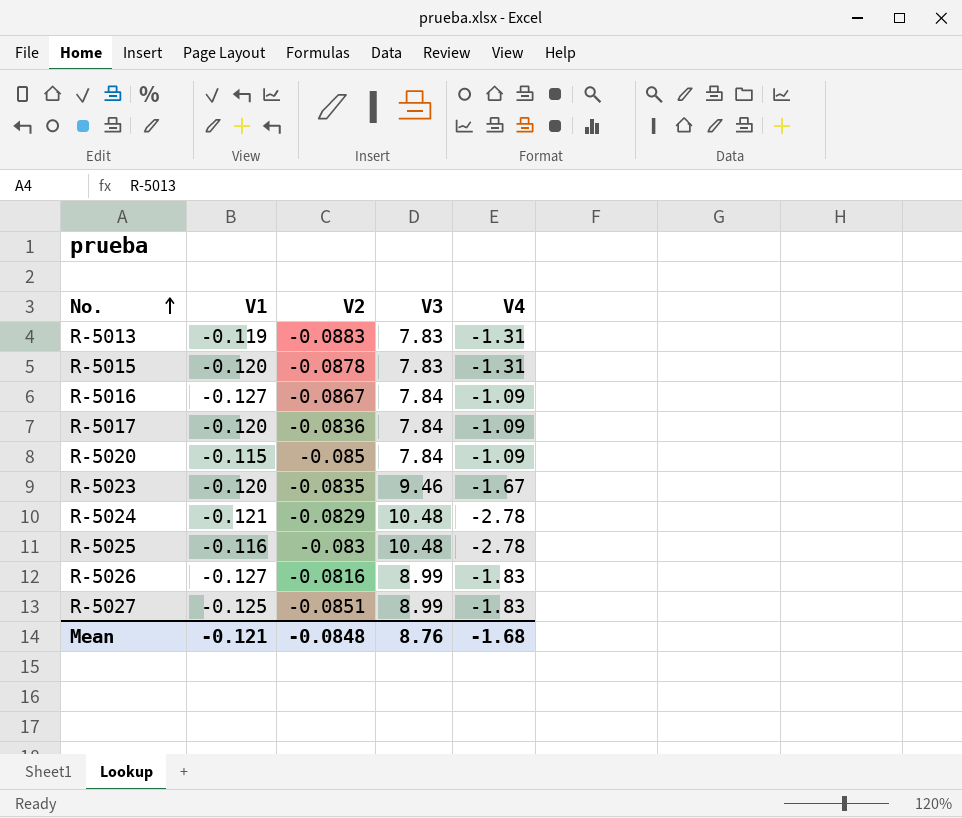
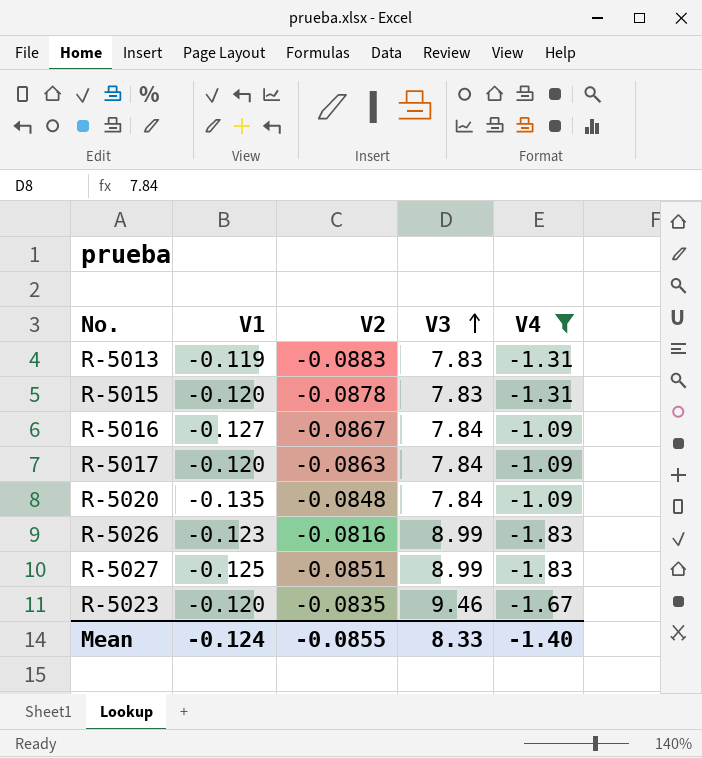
filter: none -> V4 != -2.78
row order: No. ascending -> V3 ascending
R-5017 | V2: -0.0836 -> -0.0863
R-5020 | V1: -0.115 -> -0.135
R-5020 | V2: -0.085 -> -0.0848
R-5026 | V1: -0.127 -> -0.123
Mean | V1: -0.121 -> -0.124
Mean | V2: -0.0848 -> -0.0855
Mean | V3: 8.76 -> 8.33
Mean | V4: -1.68 -> -1.40

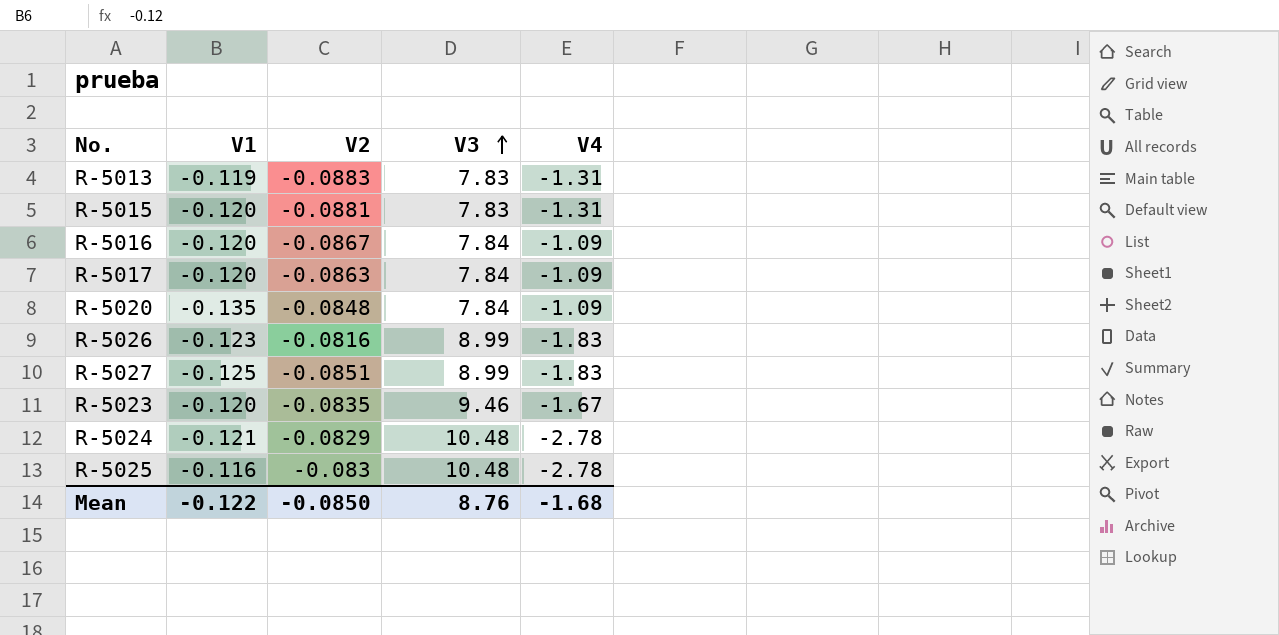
filter: V4 != -2.78 -> none
R-5015 | V2: -0.0878 -> -0.0881
R-5016 | V1: -0.127 -> -0.120
Mean | V1: -0.124 -> -0.122
Mean | V2: -0.0855 -> -0.0850
Mean | V3: 8.33 -> 8.76
Mean | V4: -1.40 -> -1.68

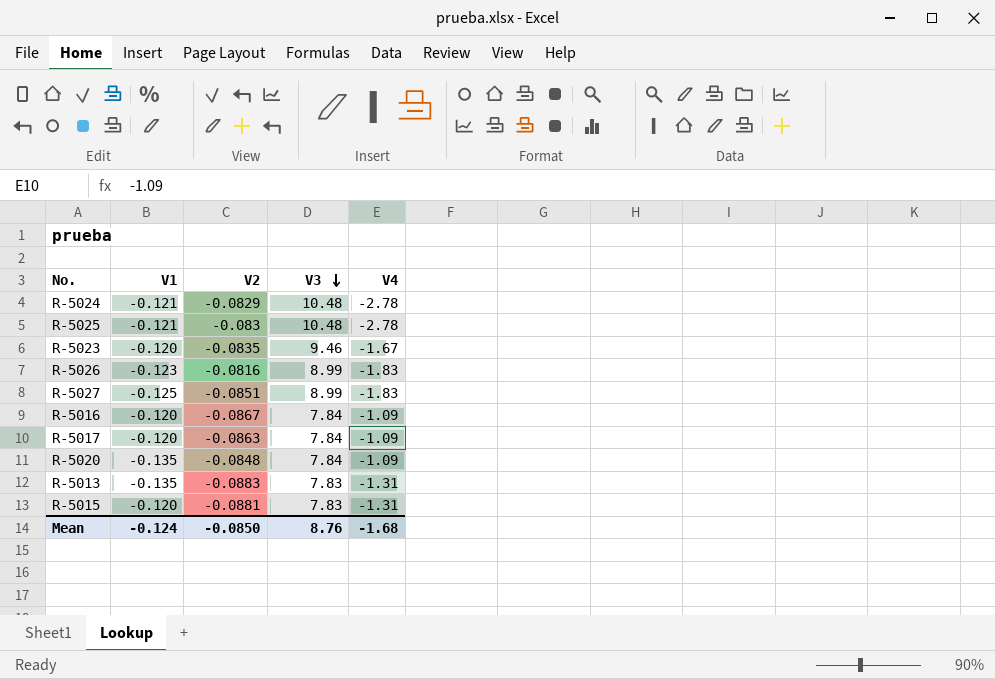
row order: V3 ascending -> V3 descending
R-5025 | V1: -0.116 -> -0.121
R-5013 | V1: -0.119 -> -0.135
Mean | V1: -0.122 -> -0.124

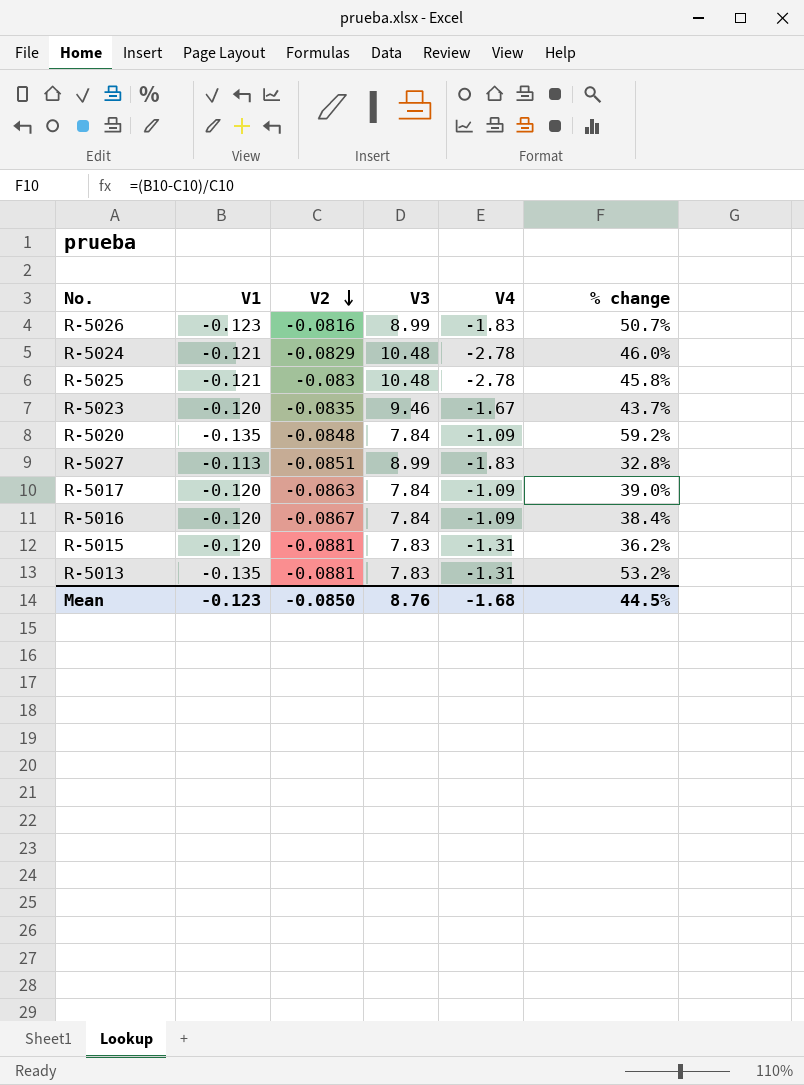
row order: V3 descending -> V2 descending
column % change | formula: none -> ([V1] - [V2]) / [V2]
R-5027 | V1: -0.125 -> -0.113
R-5013 | V2: -0.0883 -> -0.0881
Mean | V1: -0.124 -> -0.123

